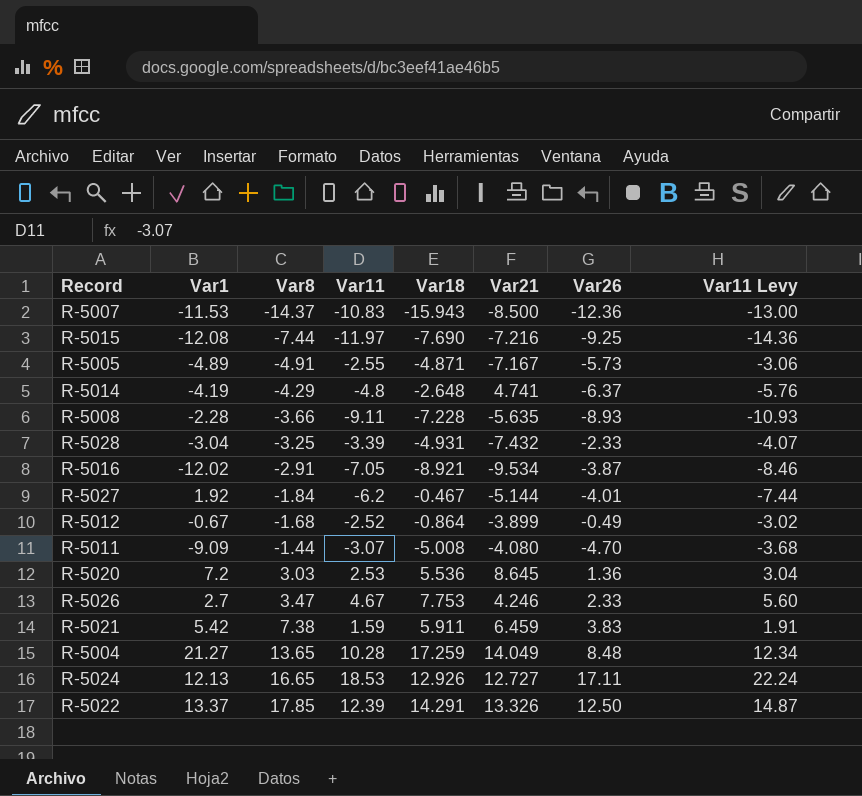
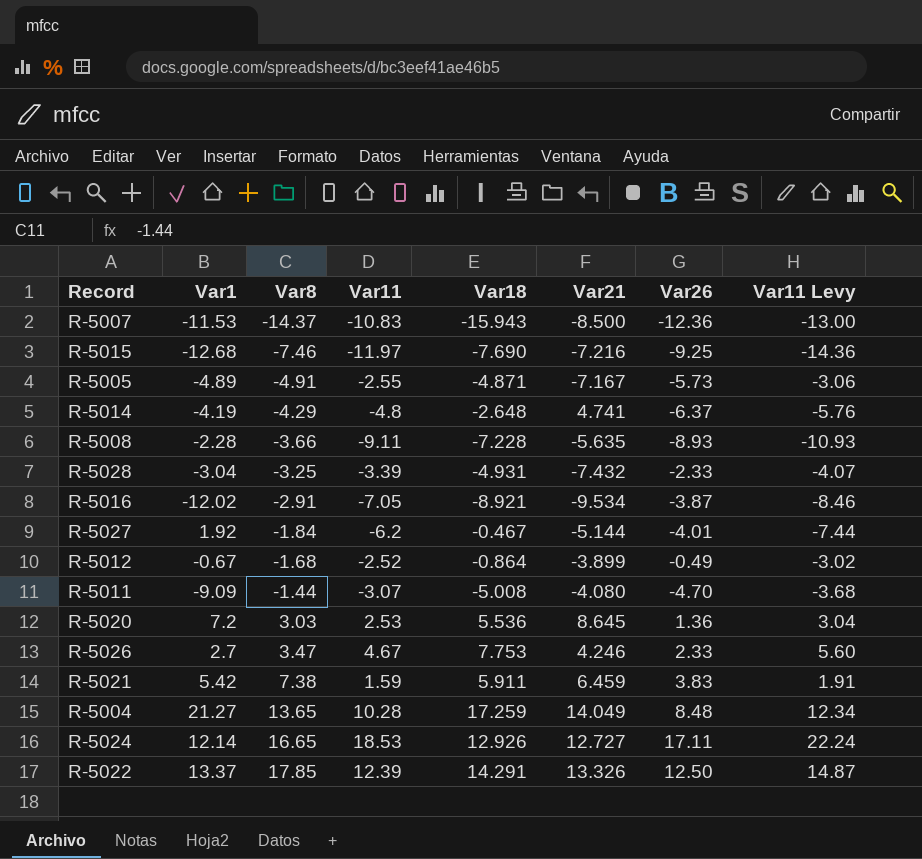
R-5015 | Var1: -12.08 -> -12.68
R-5015 | Var8: -7.44 -> -7.46
R-5024 | Var1: 12.13 -> 12.14

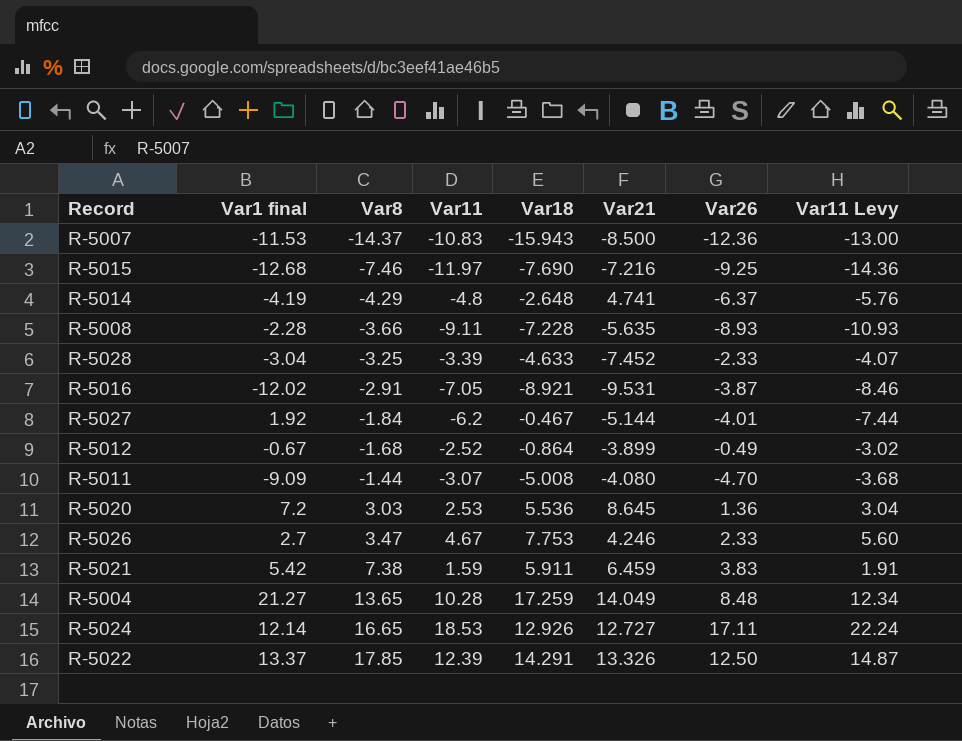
column name: Var1 -> Var1 final
row R-5005: -4.89 | -4.91 | -2.55 | -4.871 | -7.167 | -5.73 | -3.06 -> none
R-5028 | Var18: -4.931 -> -4.633
R-5028 | Var21: -7.432 -> -7.452
R-5016 | Var21: -9.534 -> -9.531

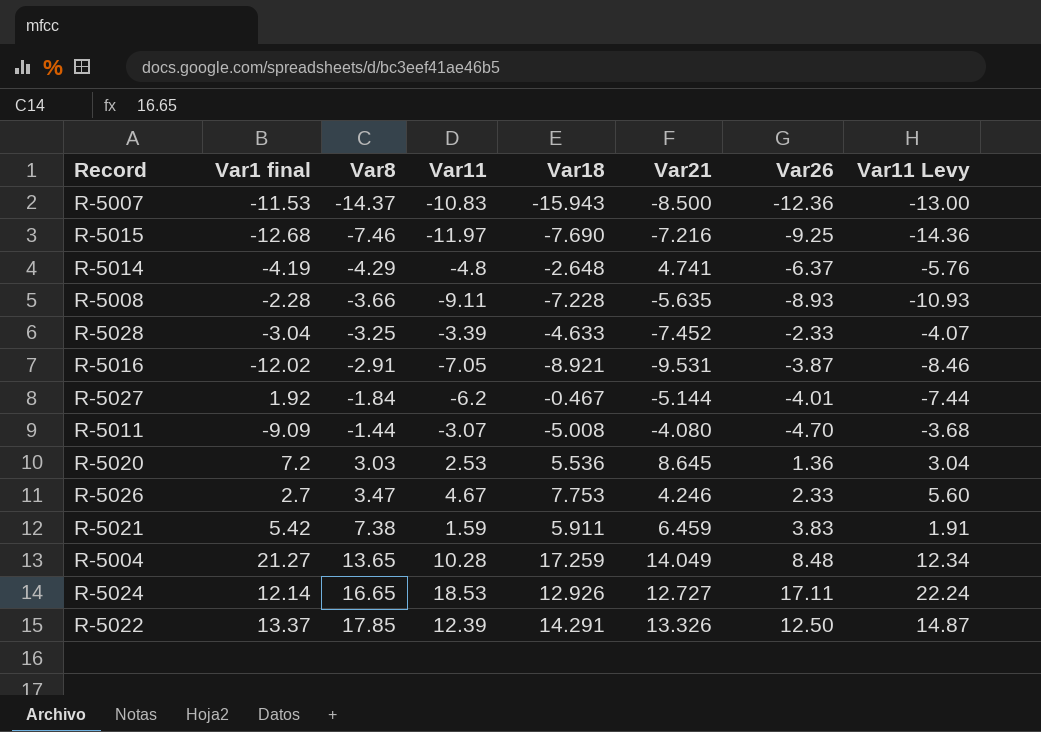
row R-5012: -0.67 | -1.68 | -2.52 | -0.864 | -3.899 | -0.49 | -3.02 -> none

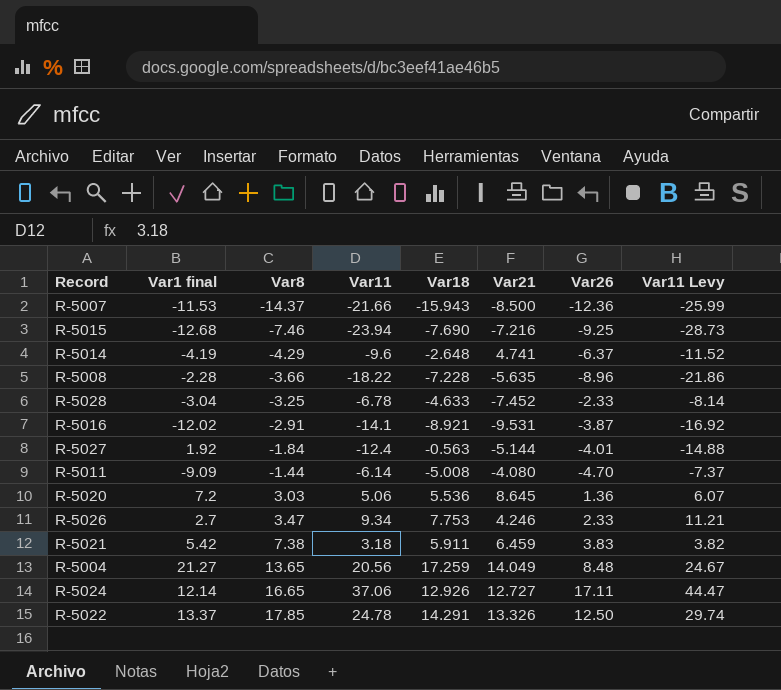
R-5007 | Var11: -10.83 -> -21.66
R-5007 | Var11 Levy: -13.00 -> -25.99
R-5015 | Var11: -11.97 -> -23.94
R-5015 | Var11 Levy: -14.36 -> -28.73
R-5014 | Var11: -4.8 -> -9.6
R-5014 | Var11 Levy: -5.76 -> -11.52
R-5008 | Var11: -9.11 -> -18.22
R-5008 | Var26: -8.93 -> -8.96
R-5008 | Var11 Levy: -10.93 -> -21.86
R-5028 | Var11: -3.39 -> -6.78
R-5028 | Var11 Levy: -4.07 -> -8.14
R-5016 | Var11: -7.05 -> -14.1
R-5016 | Var11 Levy: -8.46 -> -16.92
R-5027 | Var11: -6.2 -> -12.4
R-5027 | Var18: -0.467 -> -0.563
R-5027 | Var11 Levy: -7.44 -> -14.88
R-5011 | Var11: -3.07 -> -6.14
R-5011 | Var11 Levy: -3.68 -> -7.37
R-5020 | Var11: 2.53 -> 5.06
R-5020 | Var11 Levy: 3.04 -> 6.07
R-5026 | Var11: 4.67 -> 9.34
R-5026 | Var11 Levy: 5.60 -> 11.21
R-5021 | Var11: 1.59 -> 3.18
R-5021 | Var11 Levy: 1.91 -> 3.82
R-5004 | Var11: 10.28 -> 20.56
R-5004 | Var11 Levy: 12.34 -> 24.67
R-5024 | Var11: 18.53 -> 37.06
R-5024 | Var11 Levy: 22.24 -> 44.47
R-5022 | Var11: 12.39 -> 24.78
R-5022 | Var11 Levy: 14.87 -> 29.74

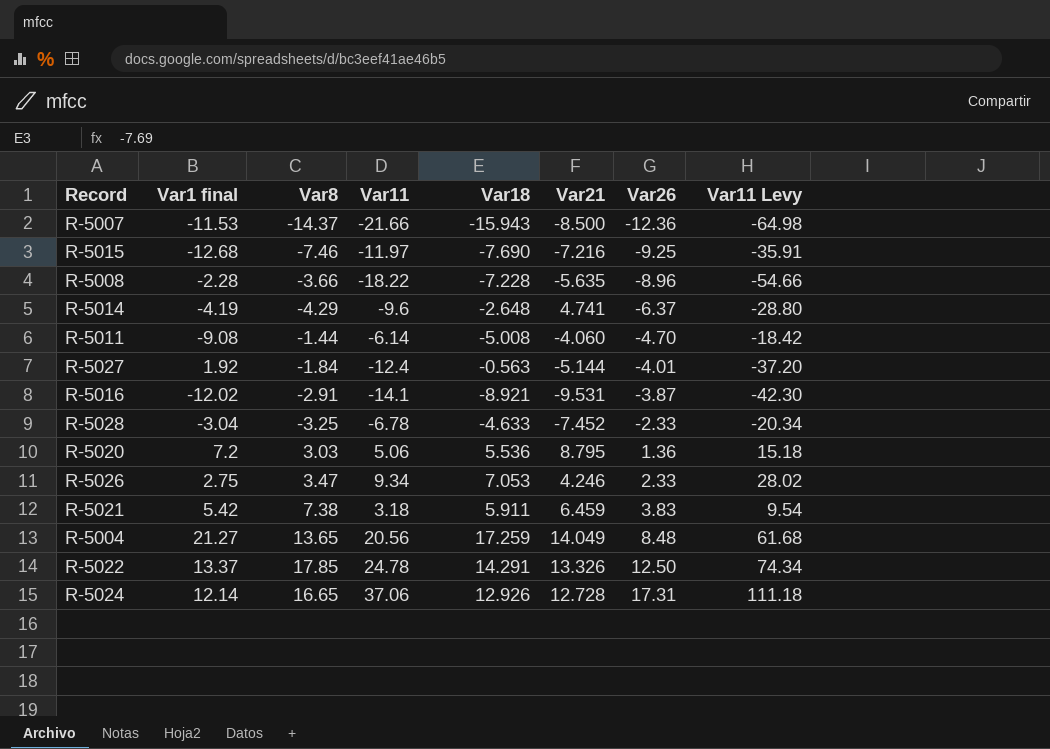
row order: Var8 ascending -> Var26 ascending
column Var11 Levy | formula: [Var11] * 1.2 -> [Var11] * 3
R-5015 | Var11: -23.94 -> -11.97
R-5011 | Var1 final: -9.09 -> -9.08
R-5011 | Var21: -4.080 -> -4.060
R-5020 | Var21: 8.645 -> 8.795
R-5026 | Var1 final: 2.7 -> 2.75
R-5026 | Var18: 7.753 -> 7.053
R-5024 | Var21: 12.727 -> 12.728
R-5024 | Var26: 17.11 -> 17.31

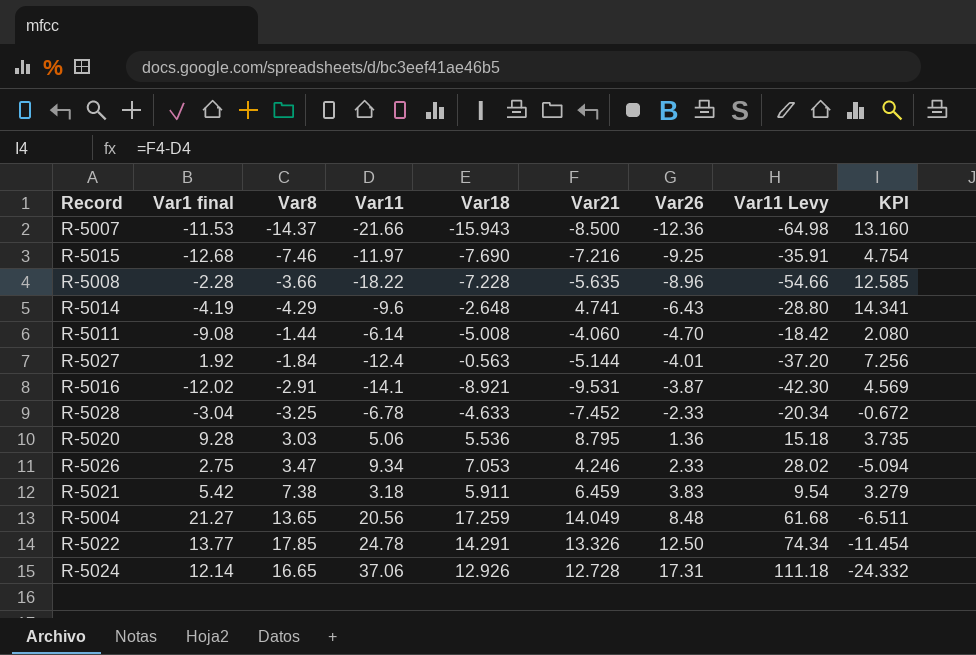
column KPI | formula: none -> [Var21] - [Var11]
R-5014 | Var26: -6.37 -> -6.43
R-5020 | Var1 final: 7.2 -> 9.28
R-5022 | Var1 final: 13.37 -> 13.77

